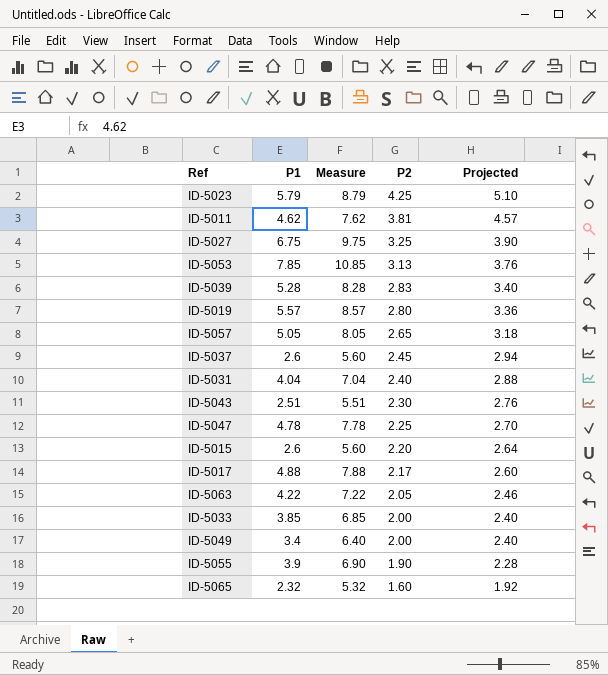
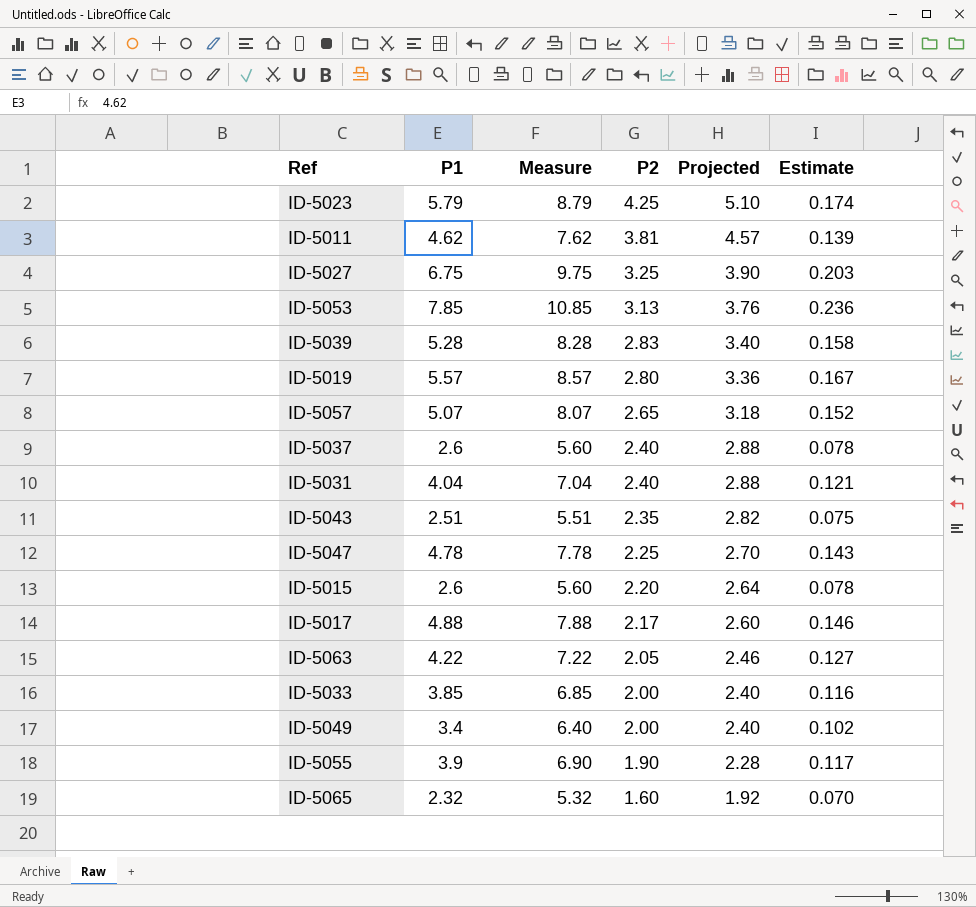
column Estimate | formula: none -> [P1] * 0.03
ID-5057 | P1: 5.05 -> 5.07
ID-5057 | Measure: 8.05 -> 8.07
ID-5037 | P2: 2.45 -> 2.40
ID-5037 | Projected: 2.94 -> 2.88
ID-5043 | P2: 2.30 -> 2.35
ID-5043 | Projected: 2.76 -> 2.82

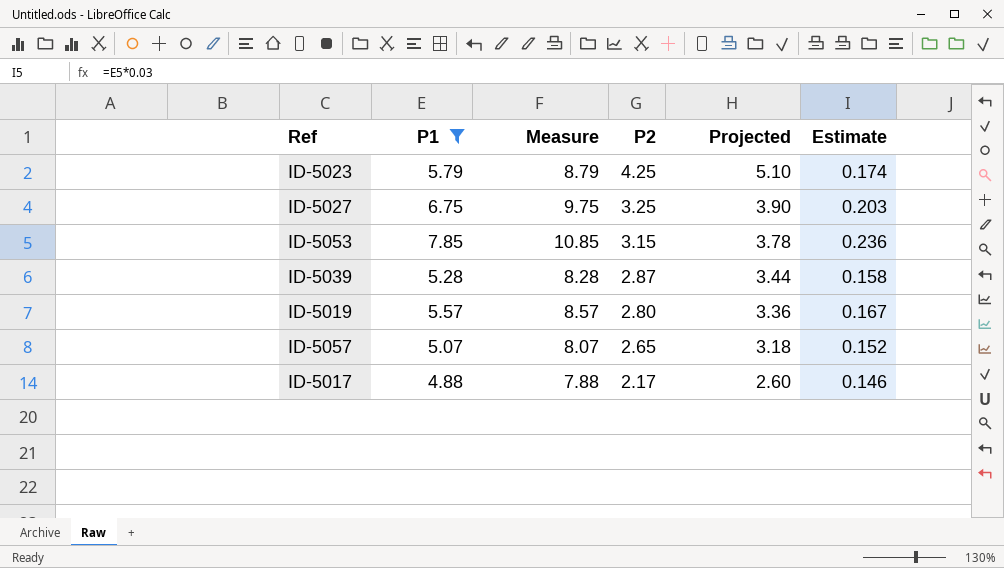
filter: none -> P1 >= 4.88
ID-5053 | P2: 3.13 -> 3.15
ID-5053 | Projected: 3.76 -> 3.78
ID-5039 | P2: 2.83 -> 2.87
ID-5039 | Projected: 3.40 -> 3.44

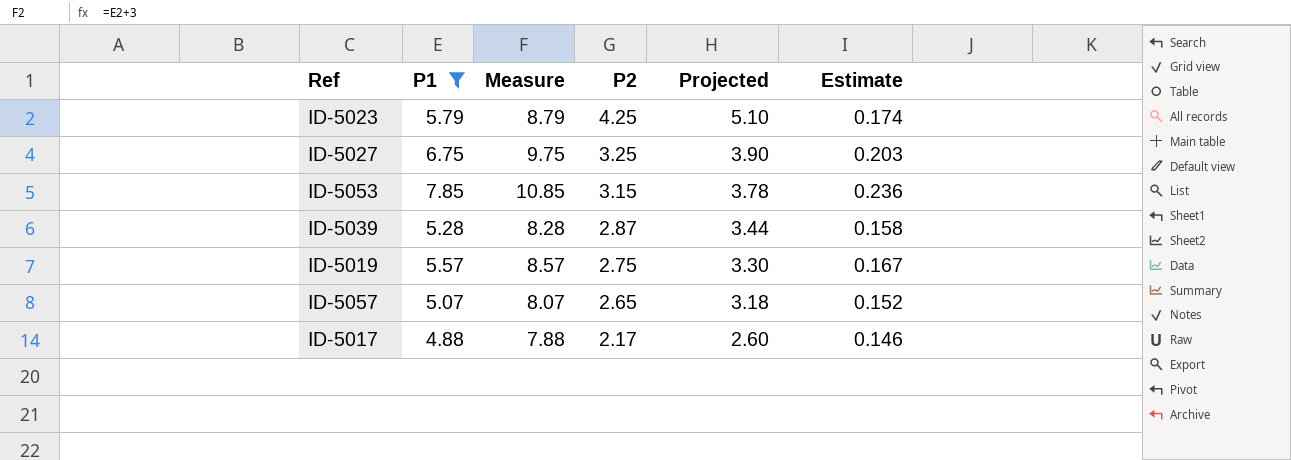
ID-5019 | P2: 2.80 -> 2.75
ID-5019 | Projected: 3.36 -> 3.30

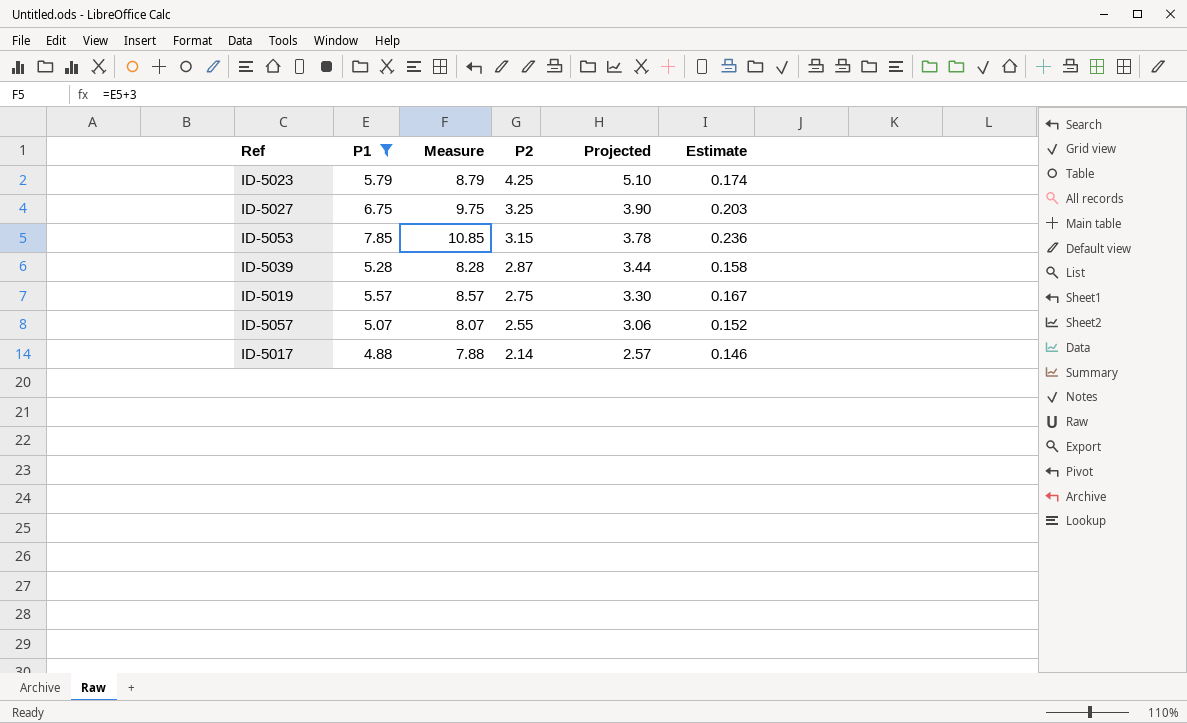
ID-5057 | P2: 2.65 -> 2.55
ID-5057 | Projected: 3.18 -> 3.06
ID-5017 | P2: 2.17 -> 2.14
ID-5017 | Projected: 2.60 -> 2.57

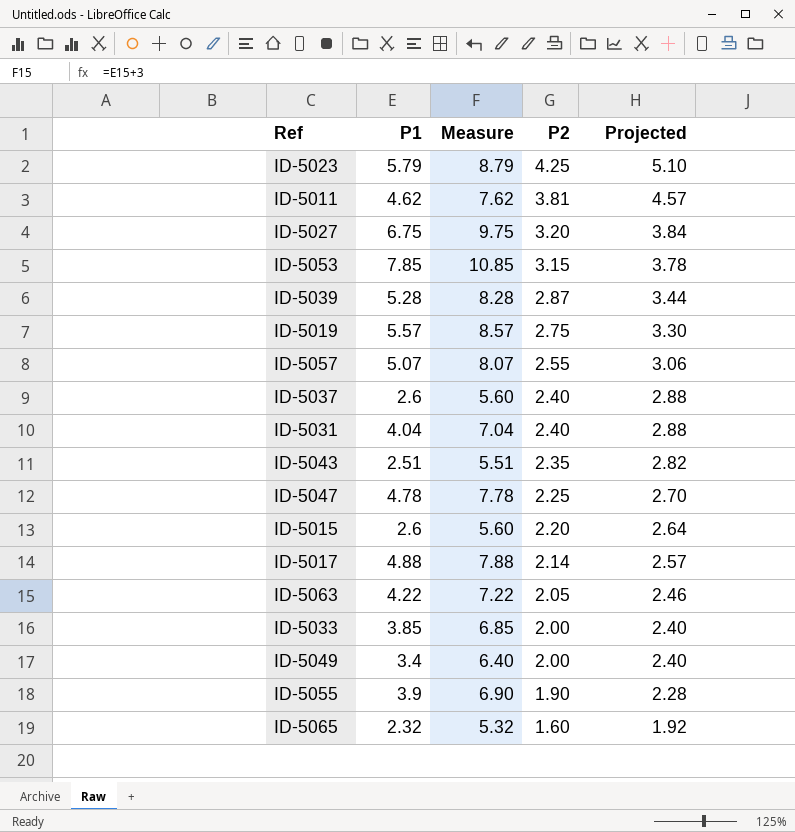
filter: P1 >= 4.88 -> none
column Estimate | formula: [P1] * 0.03 -> none
ID-5027 | P2: 3.25 -> 3.20
ID-5027 | Projected: 3.90 -> 3.84

